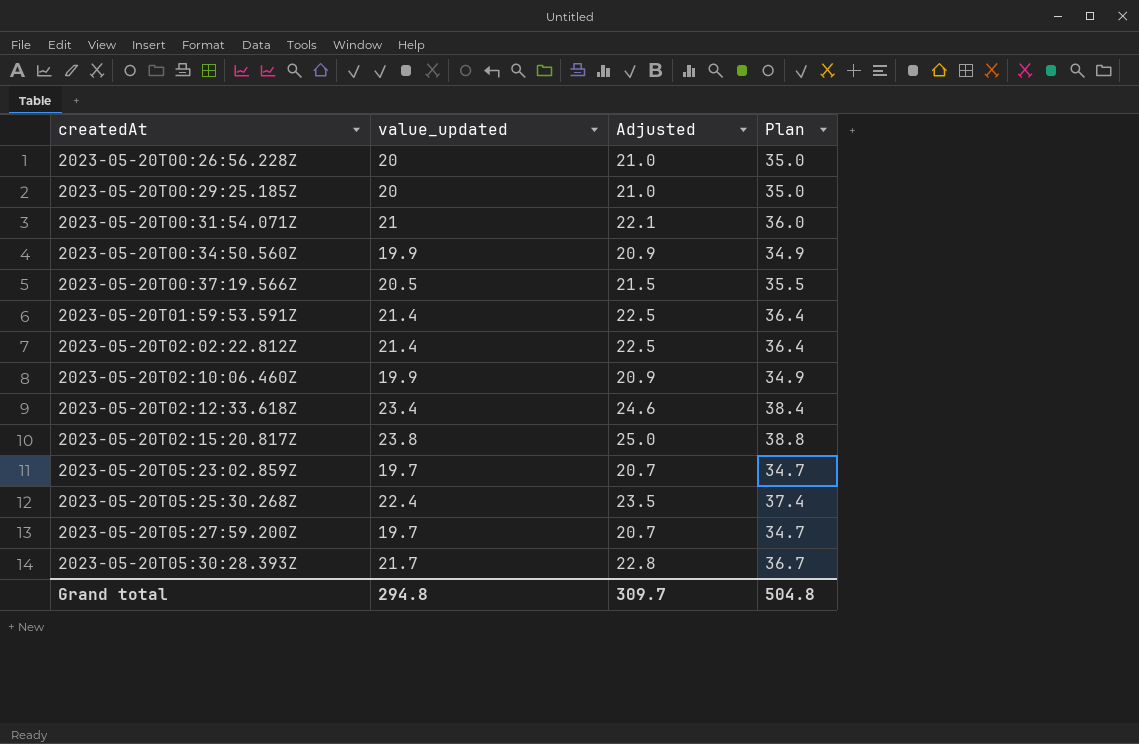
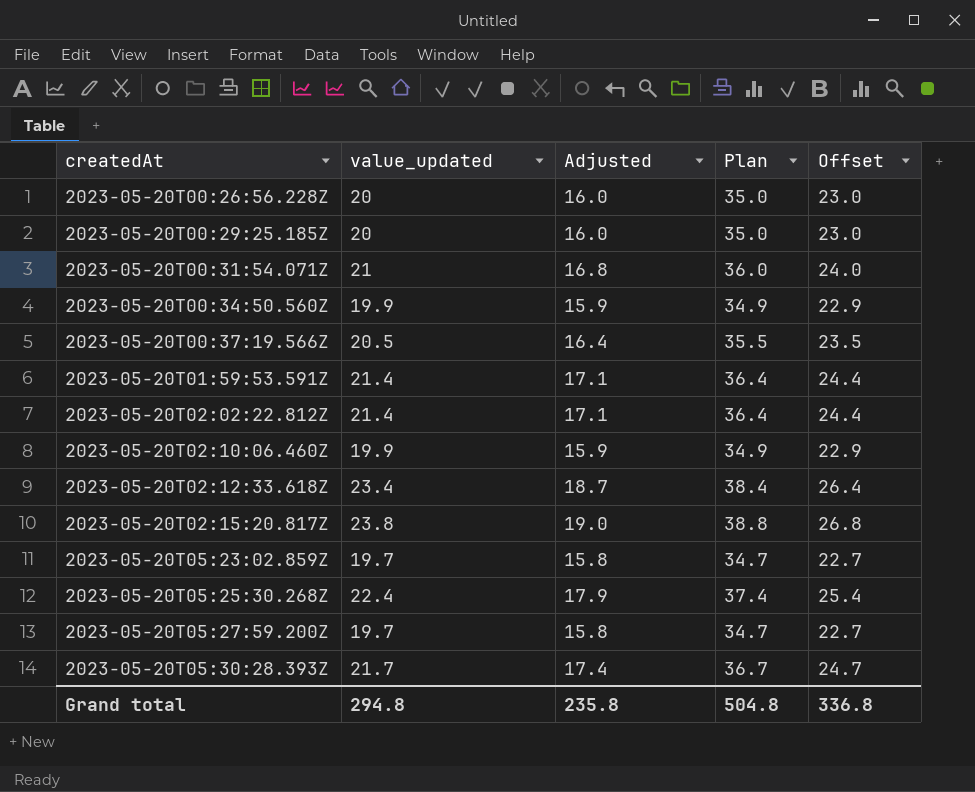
column Adjusted | formula: [value_updated] * 1.05 -> [value_updated] * 0.8
column Offset | formula: none -> [value_updated] + 3
Grand total | Adjusted: 309.7 -> 235.8

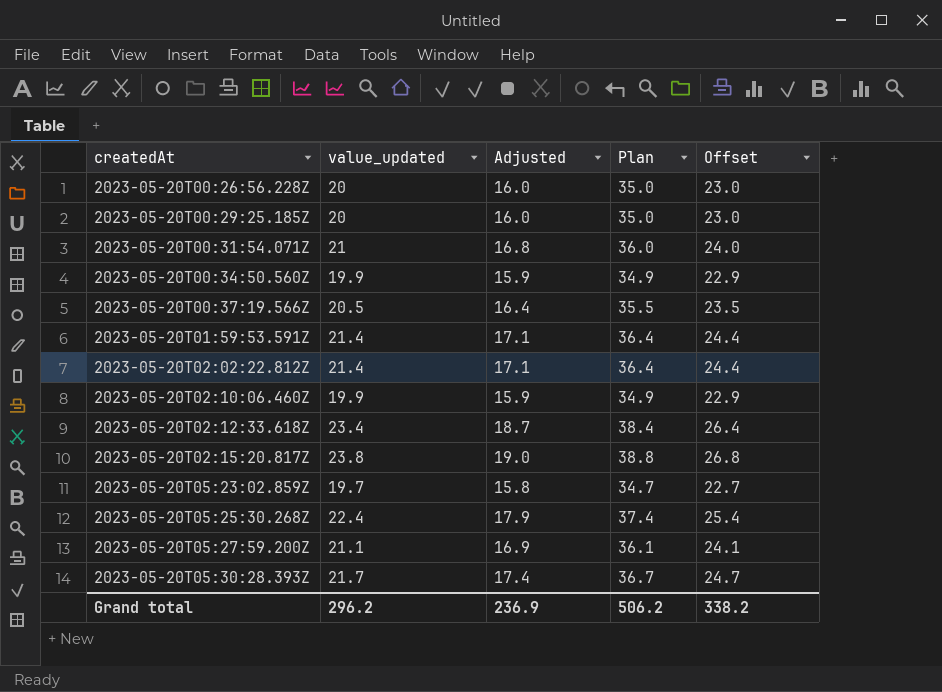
2023-05-20T05:27:59.200Z | value_updated: 19.7 -> 21.1
2023-05-20T05:27:59.200Z | Adjusted: 15.8 -> 16.9
2023-05-20T05:27:59.200Z | Plan: 34.7 -> 36.1
2023-05-20T05:27:59.200Z | Offset: 22.7 -> 24.1
Grand total | value_updated: 294.8 -> 296.2
Grand total | Adjusted: 235.8 -> 236.9
Grand total | Plan: 504.8 -> 506.2
Grand total | Offset: 336.8 -> 338.2

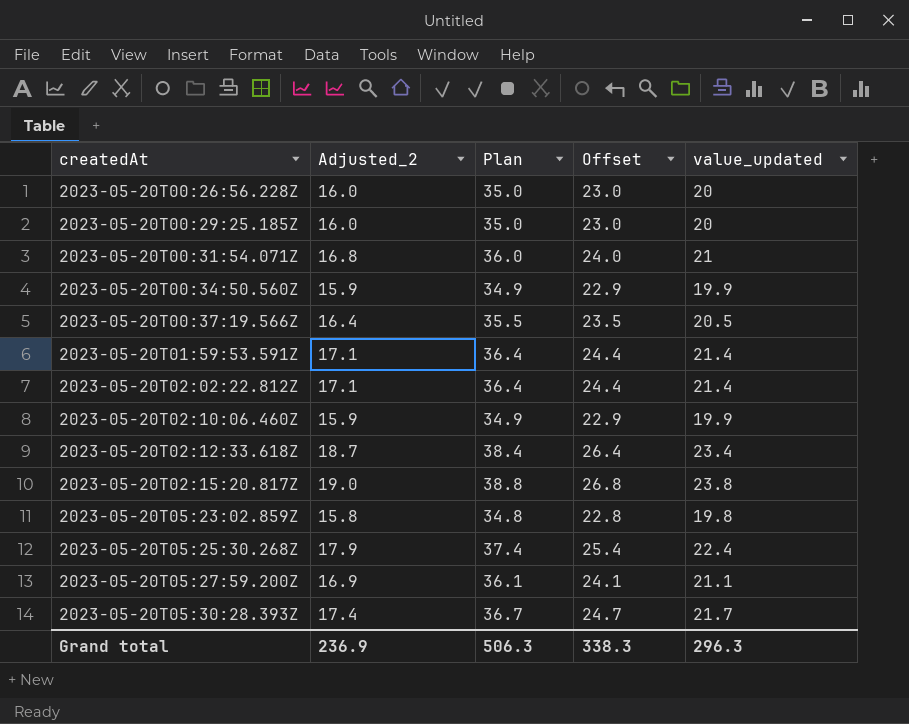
column name: Adjusted -> Adjusted_2
column value_updated | position: 2 -> 5
2023-05-20T05:23:02.859Z | Plan: 34.7 -> 34.8
2023-05-20T05:23:02.859Z | Offset: 22.7 -> 22.8
2023-05-20T05:23:02.859Z | value_updated: 19.7 -> 19.8
Grand total | Plan: 506.2 -> 506.3
Grand total | Offset: 338.2 -> 338.3
Grand total | value_updated: 296.2 -> 296.3

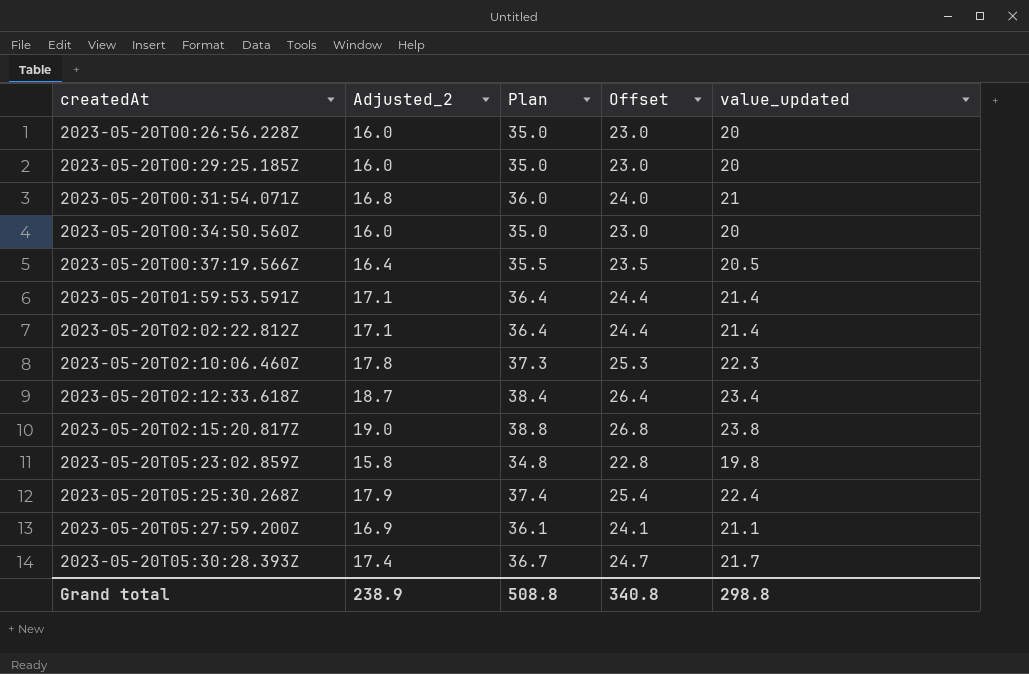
2023-05-20T00:34:50.560Z | Adjusted_2: 15.9 -> 16.0
2023-05-20T00:34:50.560Z | Plan: 34.9 -> 35.0
2023-05-20T00:34:50.560Z | Offset: 22.9 -> 23.0
2023-05-20T00:34:50.560Z | value_updated: 19.9 -> 20
2023-05-20T02:10:06.460Z | Adjusted_2: 15.9 -> 17.8
2023-05-20T02:10:06.460Z | Plan: 34.9 -> 37.3
2023-05-20T02:10:06.460Z | Offset: 22.9 -> 25.3
2023-05-20T02:10:06.460Z | value_updated: 19.9 -> 22.3
Grand total | Adjusted_2: 236.9 -> 238.9
Grand total | Plan: 506.3 -> 508.8
Grand total | Offset: 338.3 -> 340.8
Grand total | value_updated: 296.3 -> 298.8

